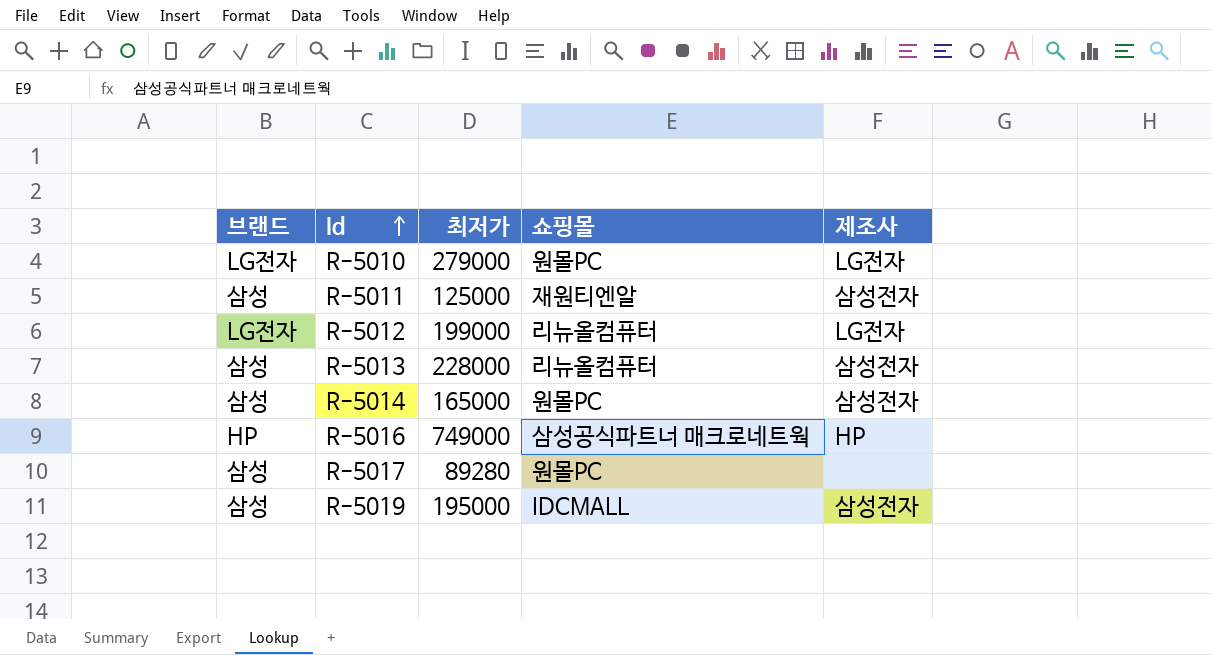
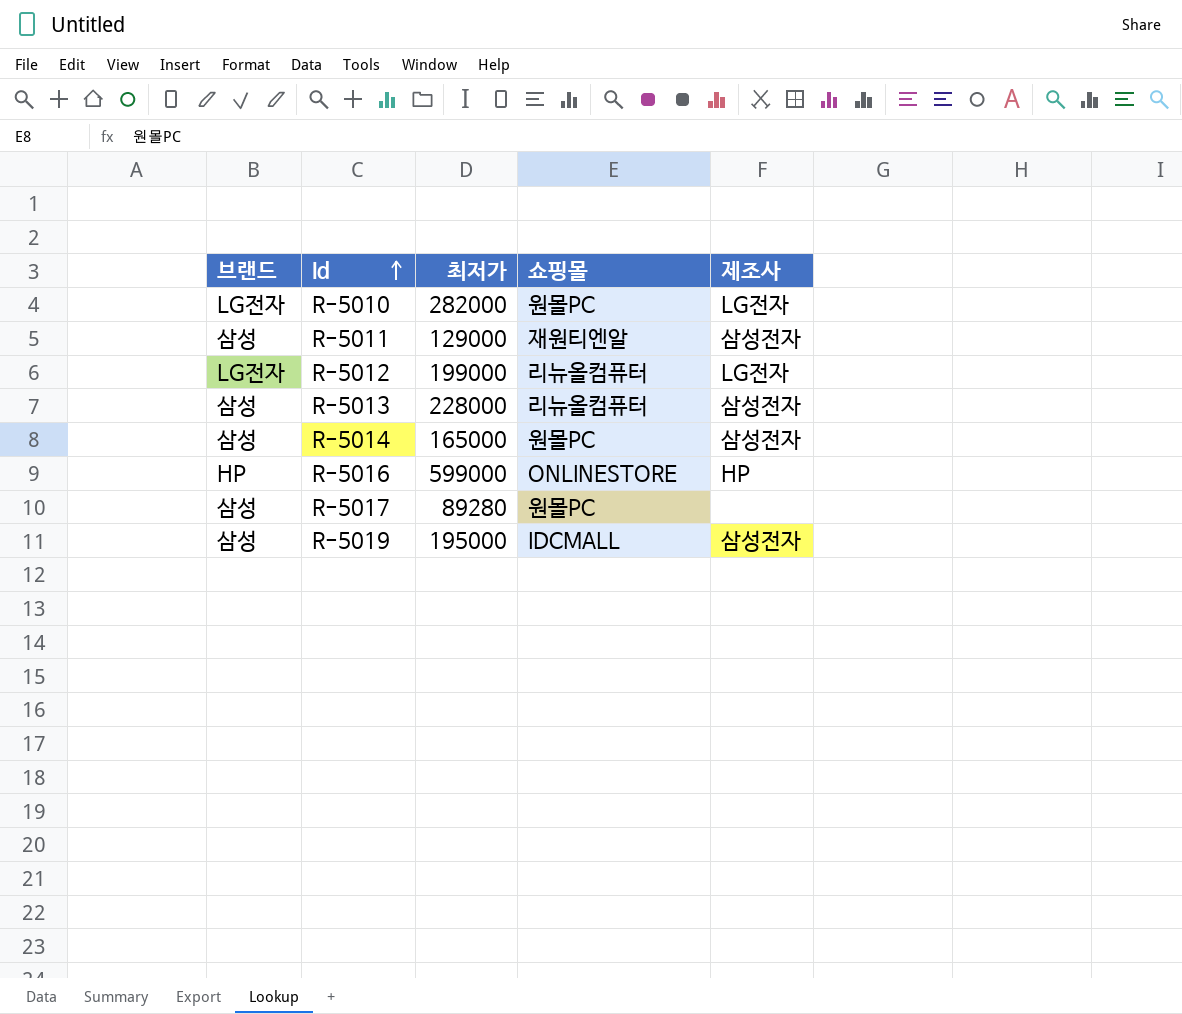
R-5010 | 최저가: 279000 -> 282000
R-5011 | 최저가: 125000 -> 129000
R-5016 | 최저가: 749000 -> 599000
R-5016 | 쇼핑몰: 삼성공식파트너 매크로네트웍 -> ONLINESTORE

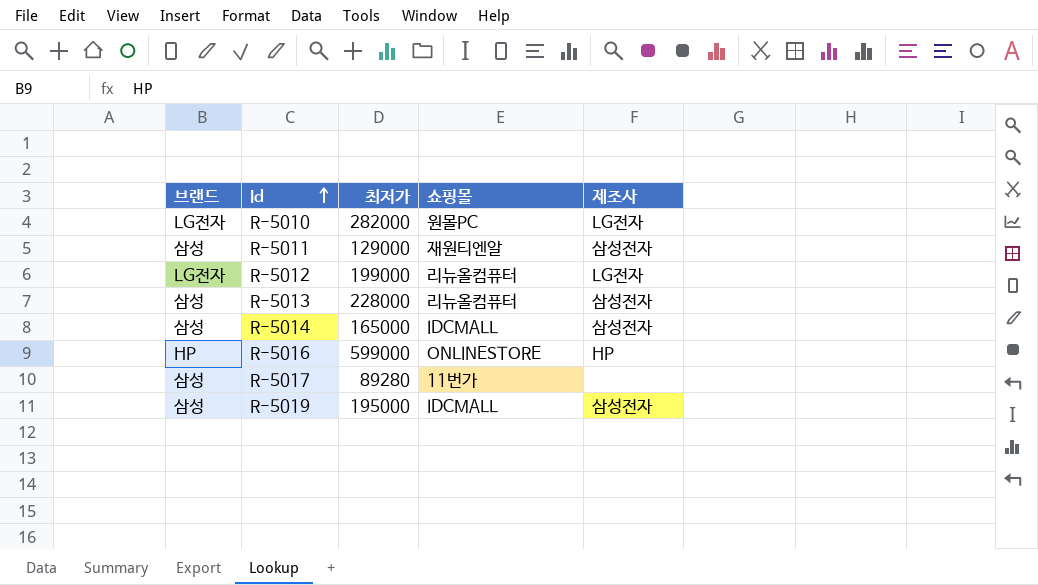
R-5014 | 쇼핑몰: 원몰PC -> IDCMALL
R-5017 | 쇼핑몰: 원몰PC -> 11번가

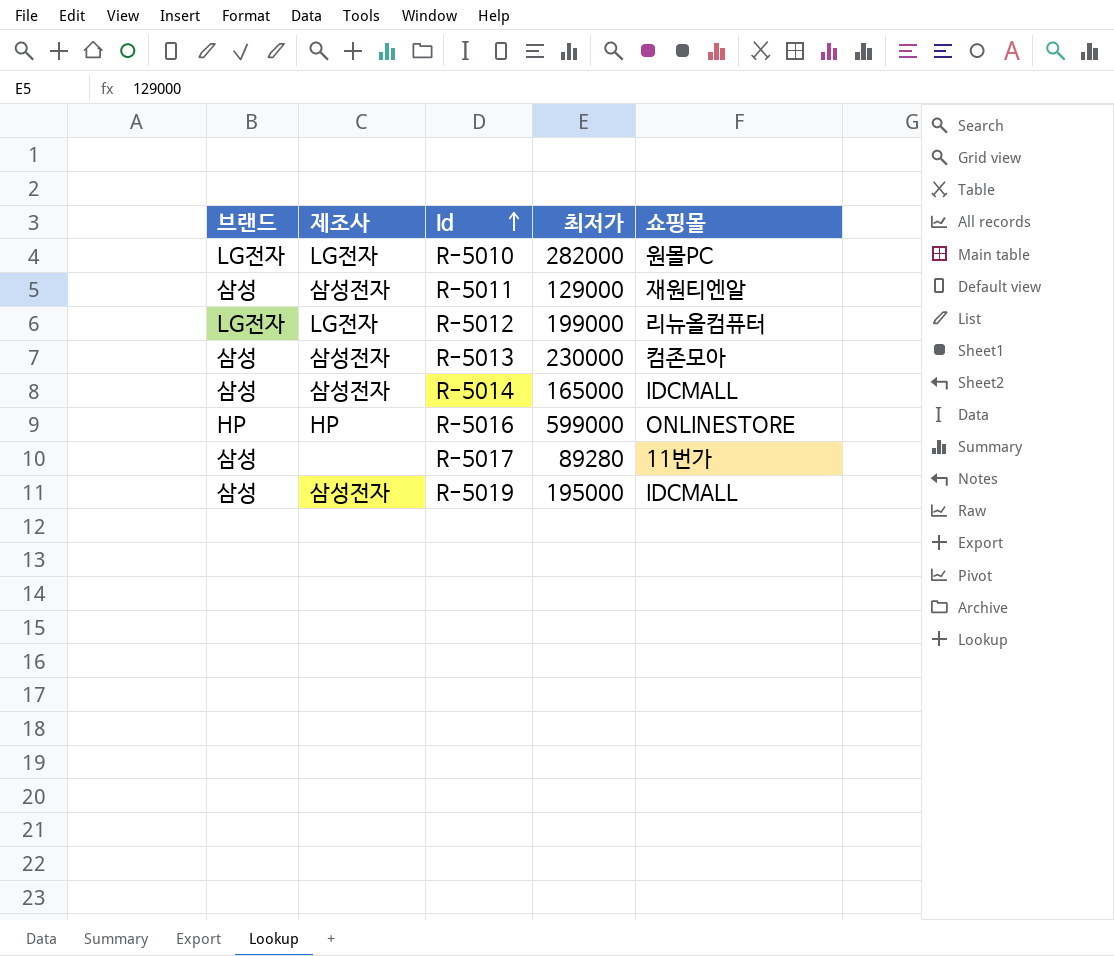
column 제조사 | position: 5 -> 2
R-5013 | 최저가: 228000 -> 230000
R-5013 | 쇼핑몰: 리뉴올컴퓨터 -> 컴존모아

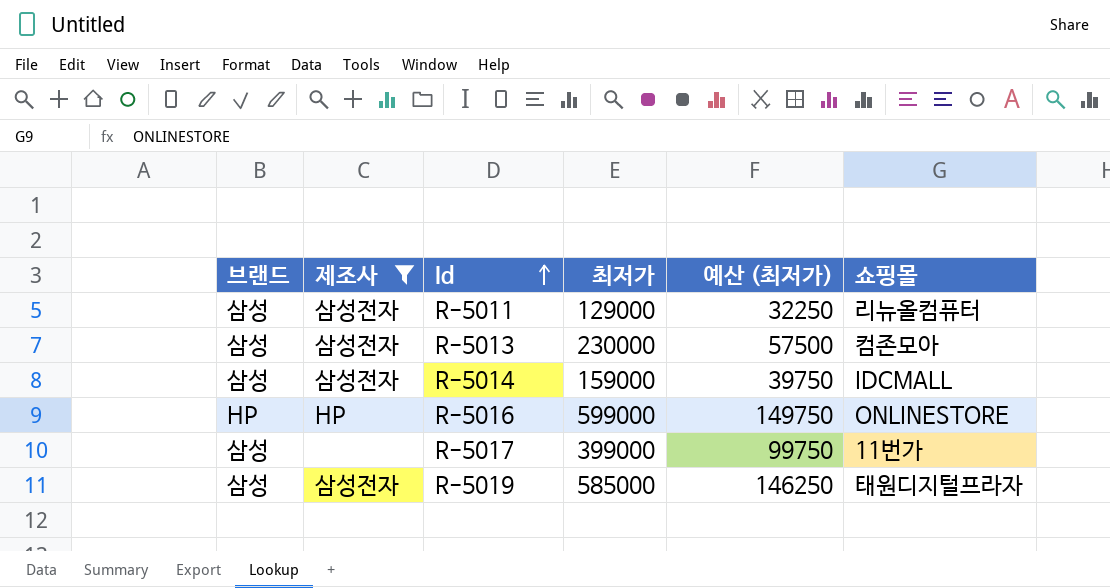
filter: none -> 제조사 != LG전자
column 예산 (최저가) | formula: none -> [최저가] * 0.25
R-5011 | 쇼핑몰: 재원티엔알 -> 리뉴올컴퓨터
R-5014 | 최저가: 165000 -> 159000
R-5017 | 최저가: 89280 -> 399000
R-5019 | 최저가: 195000 -> 585000
R-5019 | 쇼핑몰: IDCMALL -> 태원디지털프라자

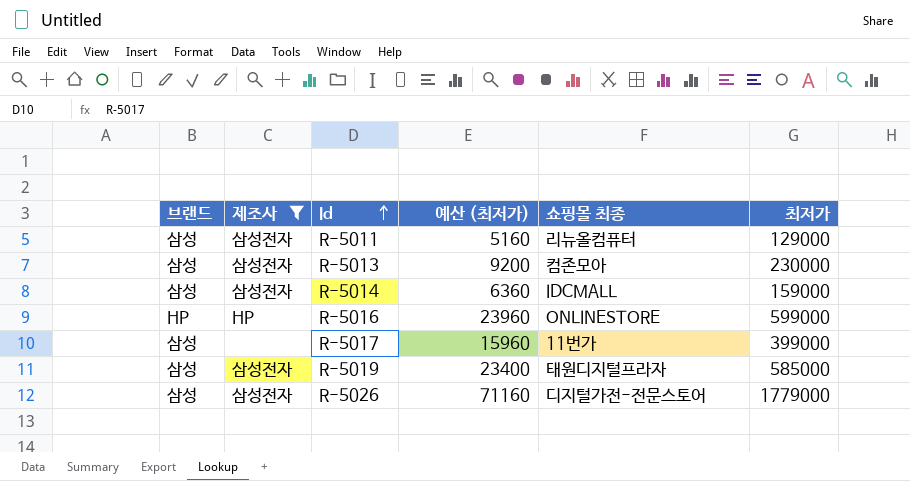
column 예산 (최저가) | formula: [최저가] * 0.25 -> [최저가] * 0.04
column name: 쇼핑몰 -> 쇼핑몰 최종
column 최저가 | position: 4 -> 6
row R-5026: none -> 삼성 | 삼성전자 | 71160 | 디지털가전-전문스토어 | 1779000

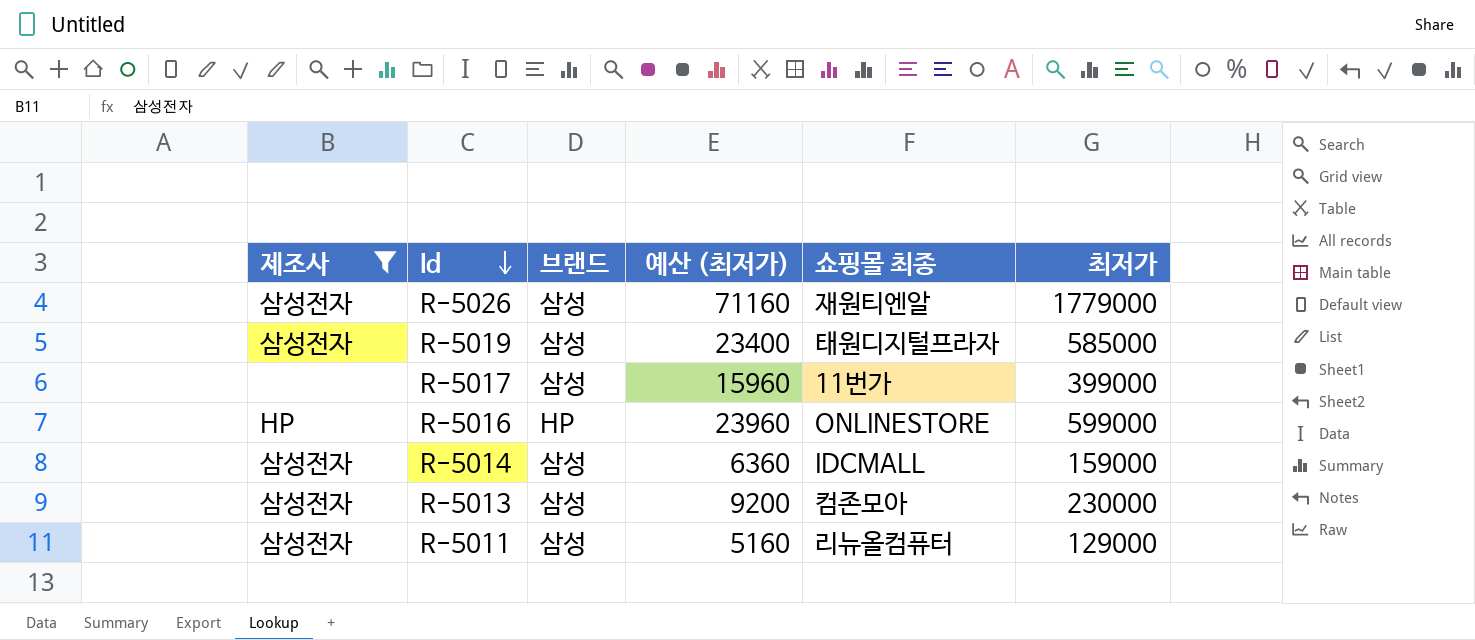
row order: Id ascending -> Id descending
column 브랜드 | position: 1 -> 3
R-5026 | 쇼핑몰 최종: 디지털가전-전문스토어 -> 재원티엔알

